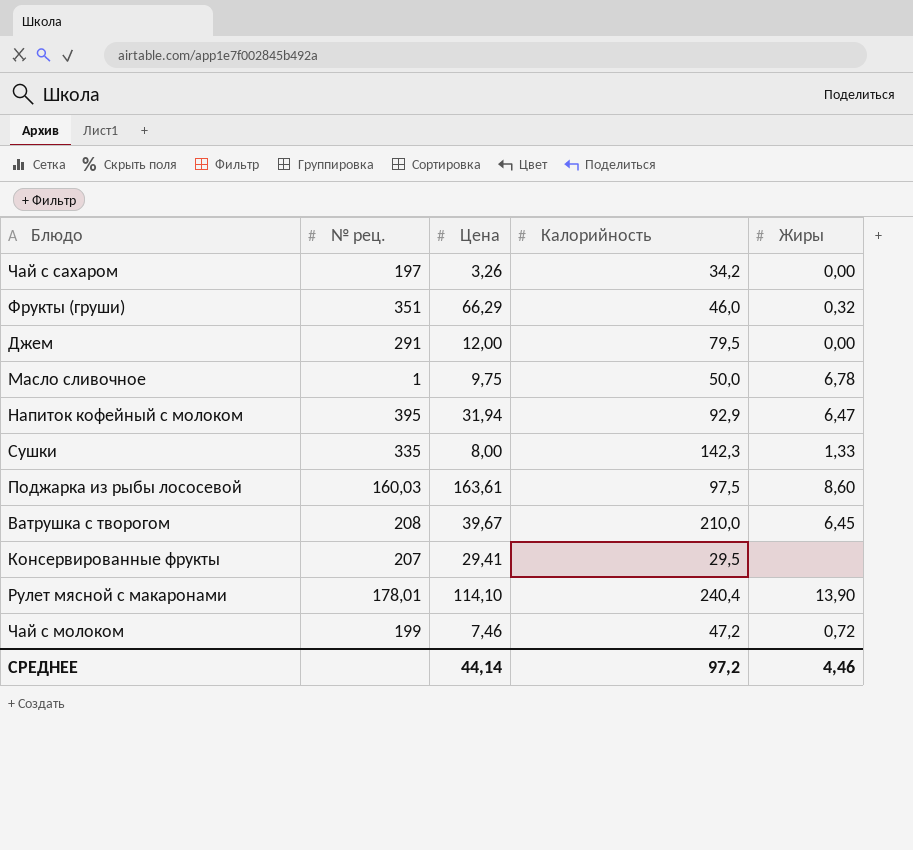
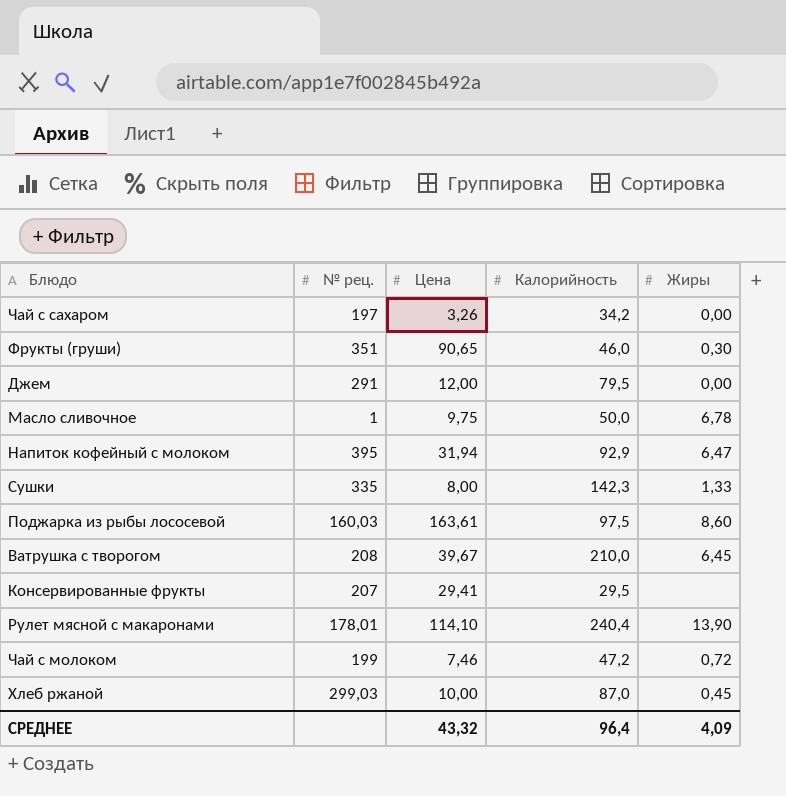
Фрукты (груши) | Цена: 66,29 -> 90,65
Фрукты (груши) | Жиры: 0,32 -> 0,30
row Хлеб ржаной: none -> 299,03 | 10,00 | 87,0 | 0,45
СРЕДНЕЕ | Цена: 44,14 -> 43,32
СРЕДНЕЕ | Калорийность: 97,2 -> 96,4
СРЕДНЕЕ | Жиры: 4,46 -> 4,09

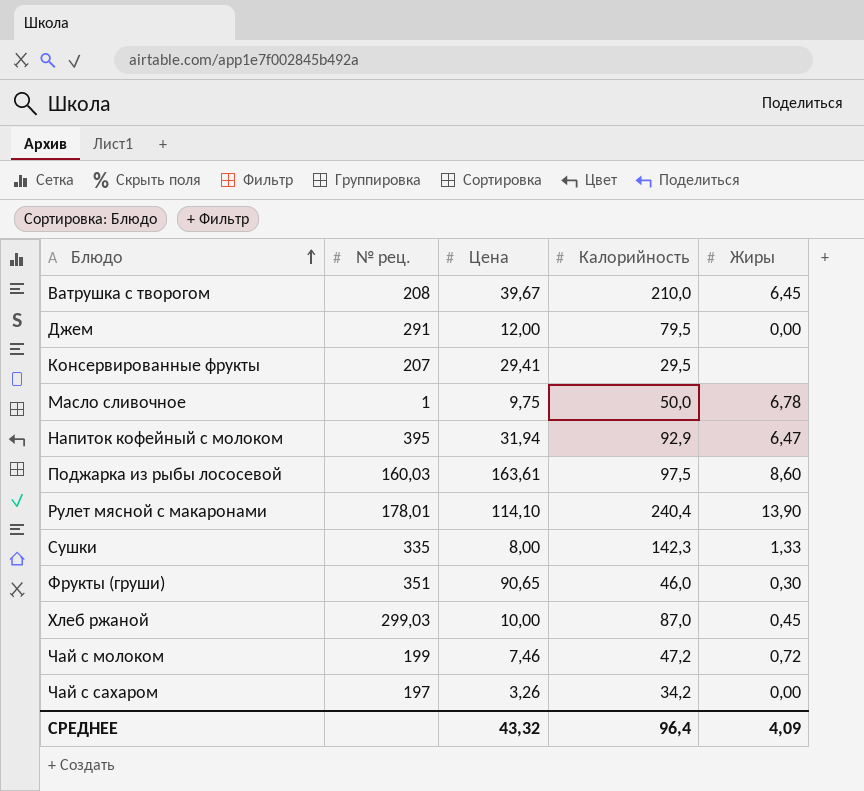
row order: none -> Блюдо ascending

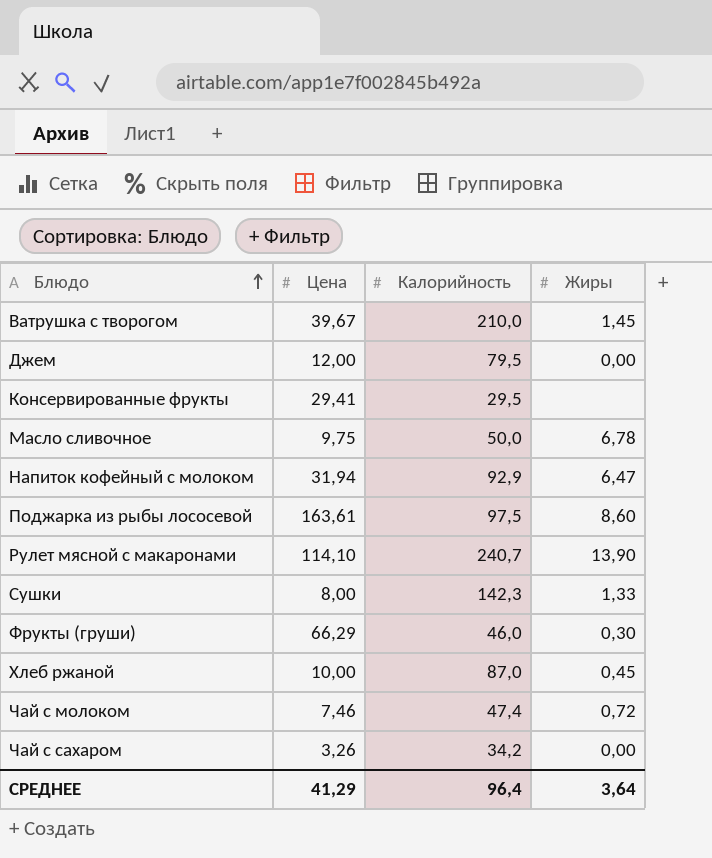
column № рец. | position: 2 -> none
Ватрушка с творогом | Жиры: 6,45 -> 1,45
Рулет мясной с макаронами | Калорийность: 240,4 -> 240,7
Фрукты (груши) | Цена: 90,65 -> 66,29
Чай с молоком | Калорийность: 47,2 -> 47,4
СРЕДНЕЕ | Цена: 43,32 -> 41,29
СРЕДНЕЕ | Жиры: 4,09 -> 3,64

